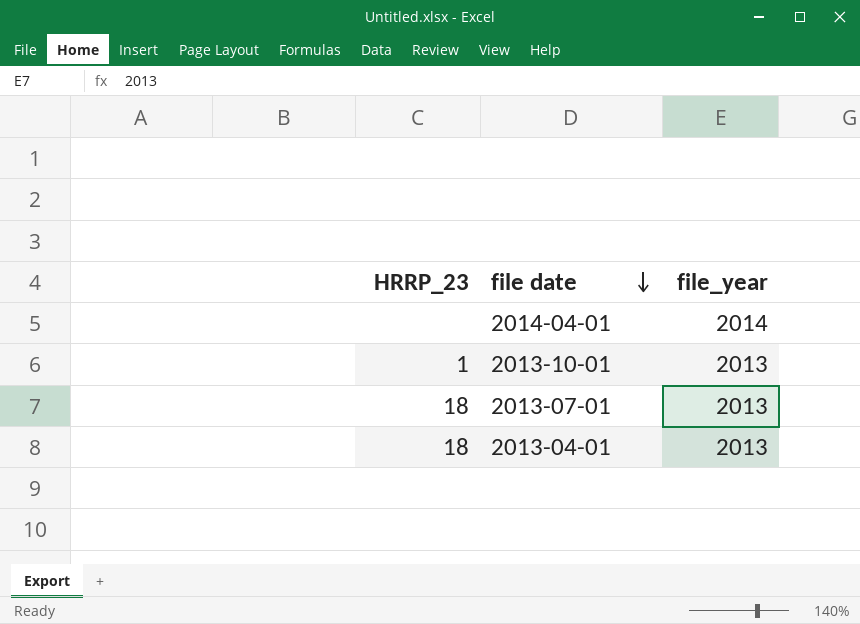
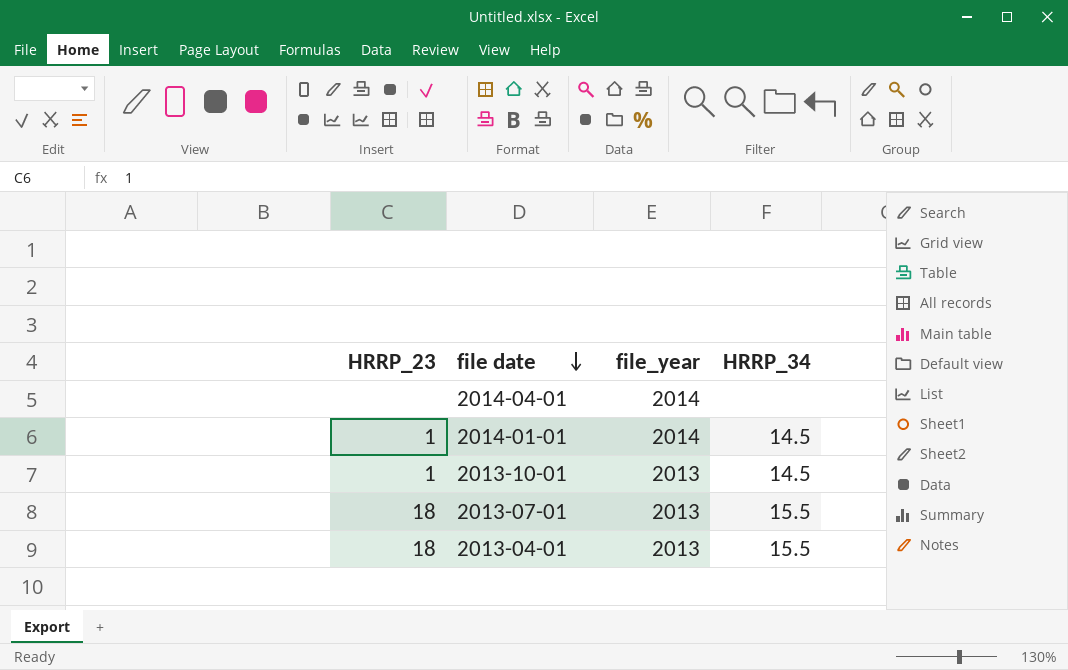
column HRRP_34 | position: none -> 4
row 2014-01-01: none -> 1 | 2014 | 14.5

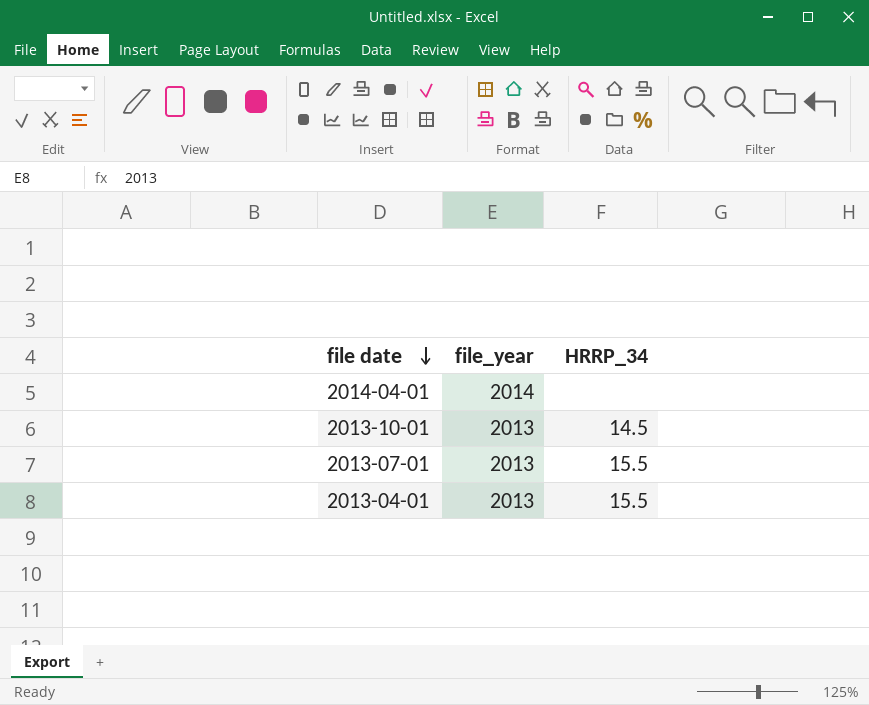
column HRRP_23 | position: 1 -> none
row 2014-01-01: 1 | 2014 | 14.5 -> none

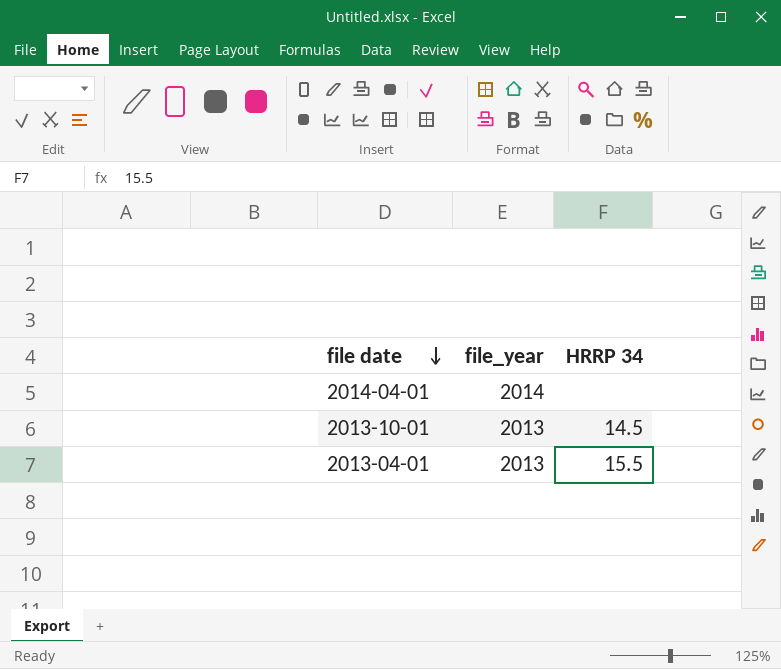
column name: HRRP_34 -> HRRP 34
row 2013-07-01: 2013 | 15.5 -> none

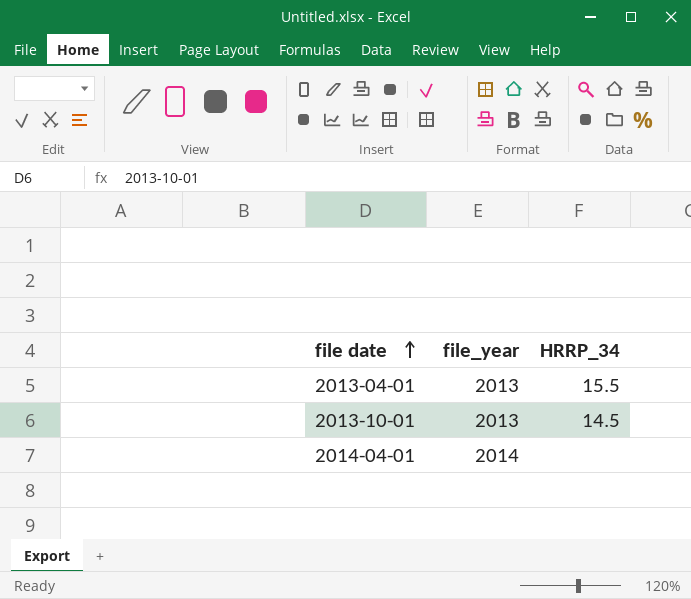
row order: file date descending -> file date ascending
column name: HRRP 34 -> HRRP_34

